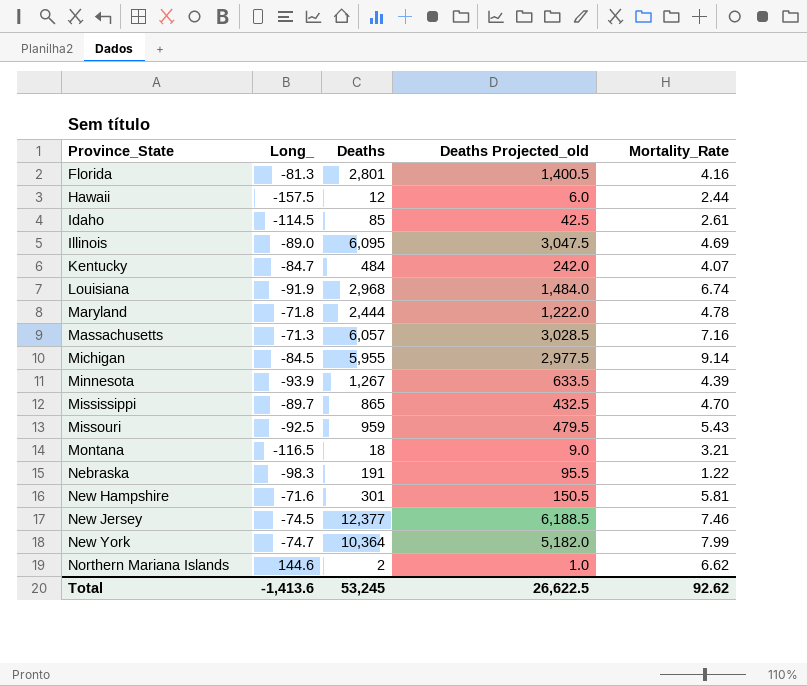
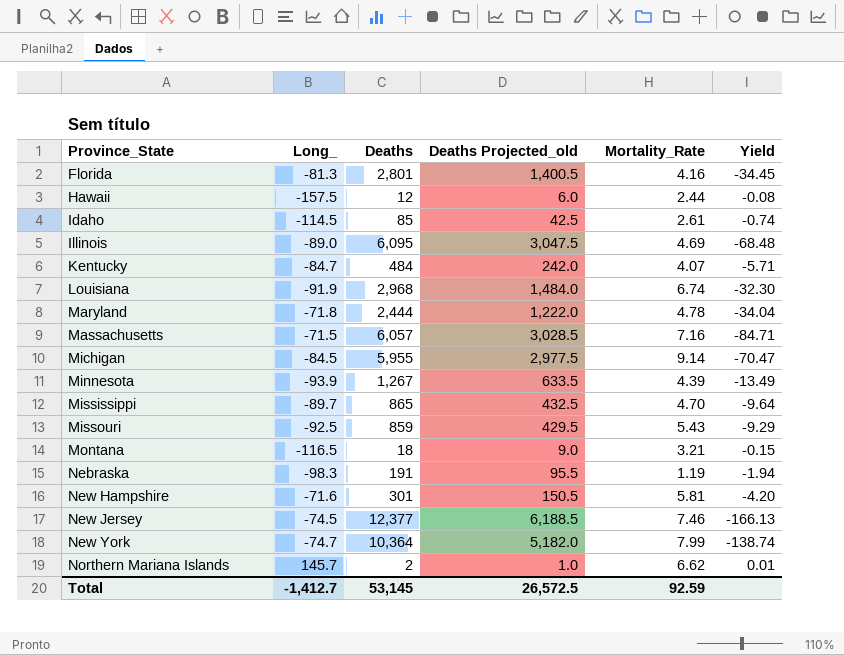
column Yield | formula: none -> [Deaths] / [Long_]
Massachusetts | Long_: -71.3 -> -71.5
Missouri | Deaths: 959 -> 859
Missouri | Deaths Projected_old: 479.5 -> 429.5
Nebraska | Mortality_Rate: 1.22 -> 1.19
Northern Mariana Islands | Long_: 144.6 -> 145.7
Total | Long_: -1,413.6 -> -1,412.7
Total | Deaths: 53,245 -> 53,145
Total | Deaths Projected_old: 26,622.5 -> 26,572.5
Total | Mortality_Rate: 92.62 -> 92.59

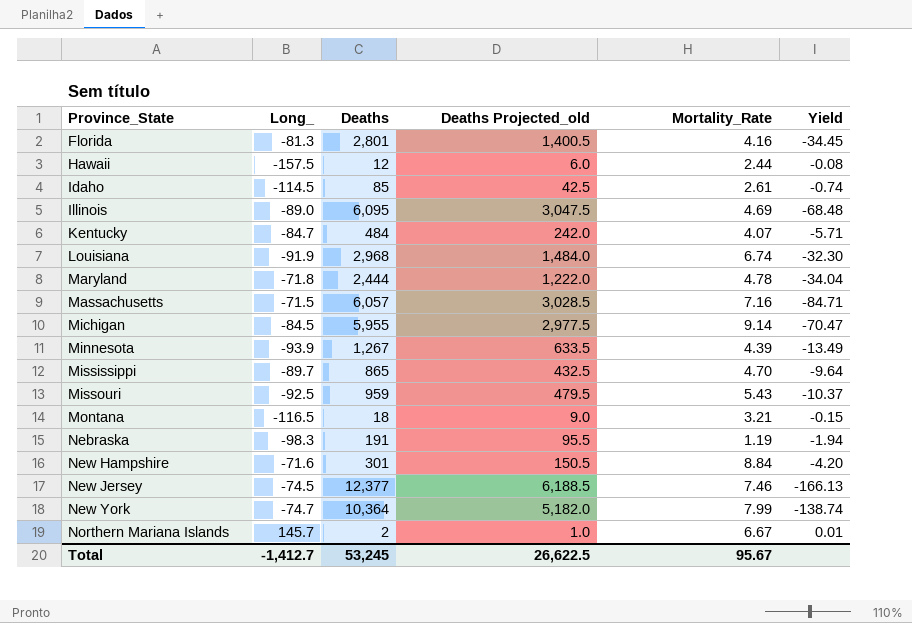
Missouri | Deaths: 859 -> 959
Missouri | Deaths Projected_old: 429.5 -> 479.5
Missouri | Yield: -9.29 -> -10.37
New Hampshire | Mortality_Rate: 5.81 -> 8.84
Northern Mariana Islands | Mortality_Rate: 6.62 -> 6.67
Total | Deaths: 53,145 -> 53,245
Total | Deaths Projected_old: 26,572.5 -> 26,622.5
Total | Mortality_Rate: 92.59 -> 95.67

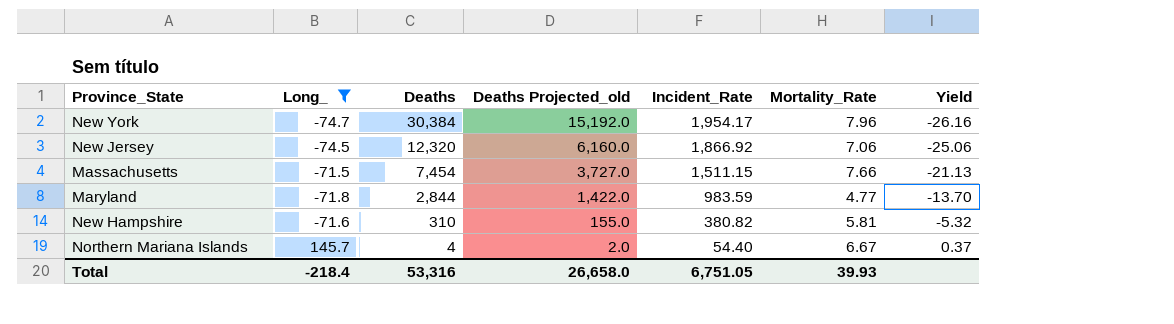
filter: none -> Long_ >= -74.7
row order: Province_State ascending -> Deaths descending
column Incident_Rate | position: none -> 5
column Yield | formula: [Deaths] / [Long_] -> [Incident_Rate] / [Long_]
New York | Deaths: 10,364 -> 30,384
New York | Deaths Projected_old: 5,182.0 -> 15,192.0
New York | Mortality_Rate: 7.99 -> 7.96
New Jersey | Deaths: 12,377 -> 12,320
New Jersey | Deaths Projected_old: 6,188.5 -> 6,160.0
New Jersey | Mortality_Rate: 7.46 -> 7.06
Massachusetts | Deaths: 6,057 -> 7,454
Massachusetts | Deaths Projected_old: 3,028.5 -> 3,727.0
Massachusetts | Mortality_Rate: 7.16 -> 7.66
Maryland | Deaths: 2,444 -> 2,844
Maryland | Deaths Projected_old: 1,222.0 -> 1,422.0
Maryland | Mortality_Rate: 4.78 -> 4.77
New Hampshire | Deaths: 301 -> 310
New Hampshire | Deaths Projected_old: 150.5 -> 155.0
New Hampshire | Mortality_Rate: 8.84 -> 5.81
Northern Mariana Islands | Deaths: 2 -> 4
Northern Mariana Islands | Deaths Projected_old: 1.0 -> 2.0
Total | Long_: -1,412.7 -> -218.4
Total | Deaths: 53,245 -> 53,316
Total | Deaths Projected_old: 26,622.5 -> 26,658.0
Total | Mortality_Rate: 95.67 -> 39.93

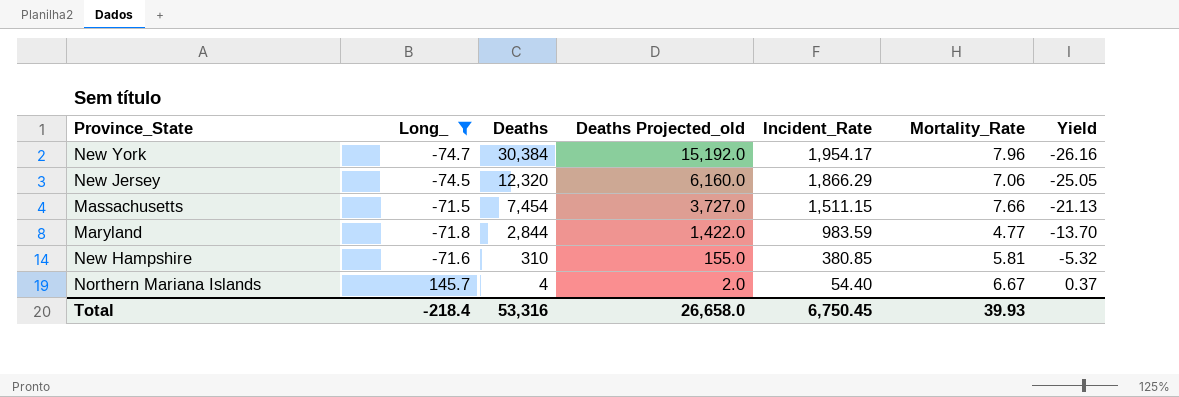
New Jersey | Incident_Rate: 1,866.92 -> 1,866.29
New Jersey | Yield: -25.06 -> -25.05
New Hampshire | Incident_Rate: 380.82 -> 380.85
Total | Incident_Rate: 6,751.05 -> 6,750.45

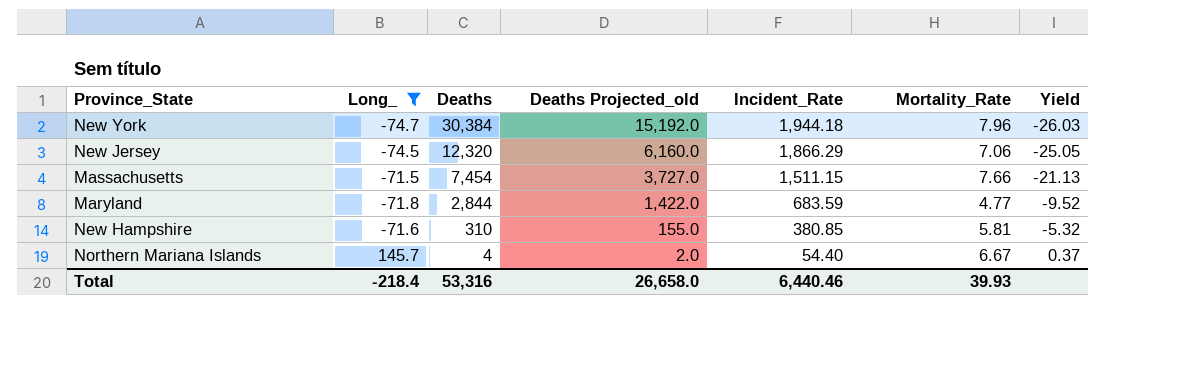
New York | Incident_Rate: 1,954.17 -> 1,944.18
New York | Yield: -26.16 -> -26.03
Maryland | Incident_Rate: 983.59 -> 683.59
Maryland | Yield: -13.70 -> -9.52
Total | Incident_Rate: 6,750.45 -> 6,440.46

